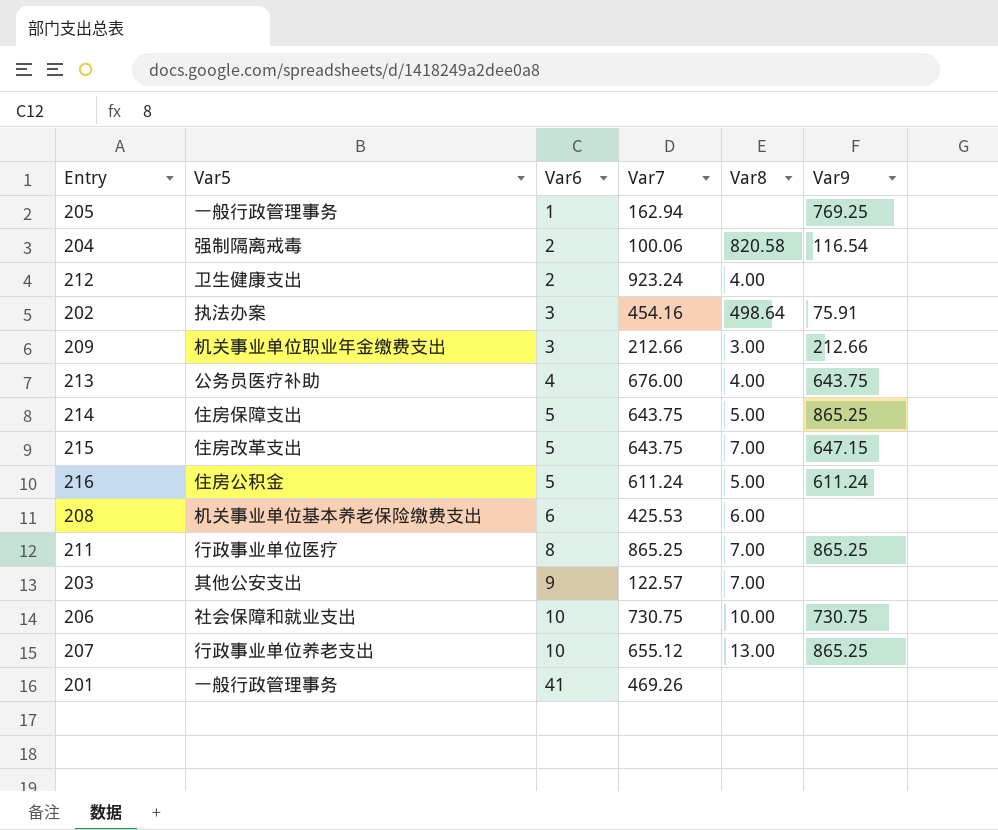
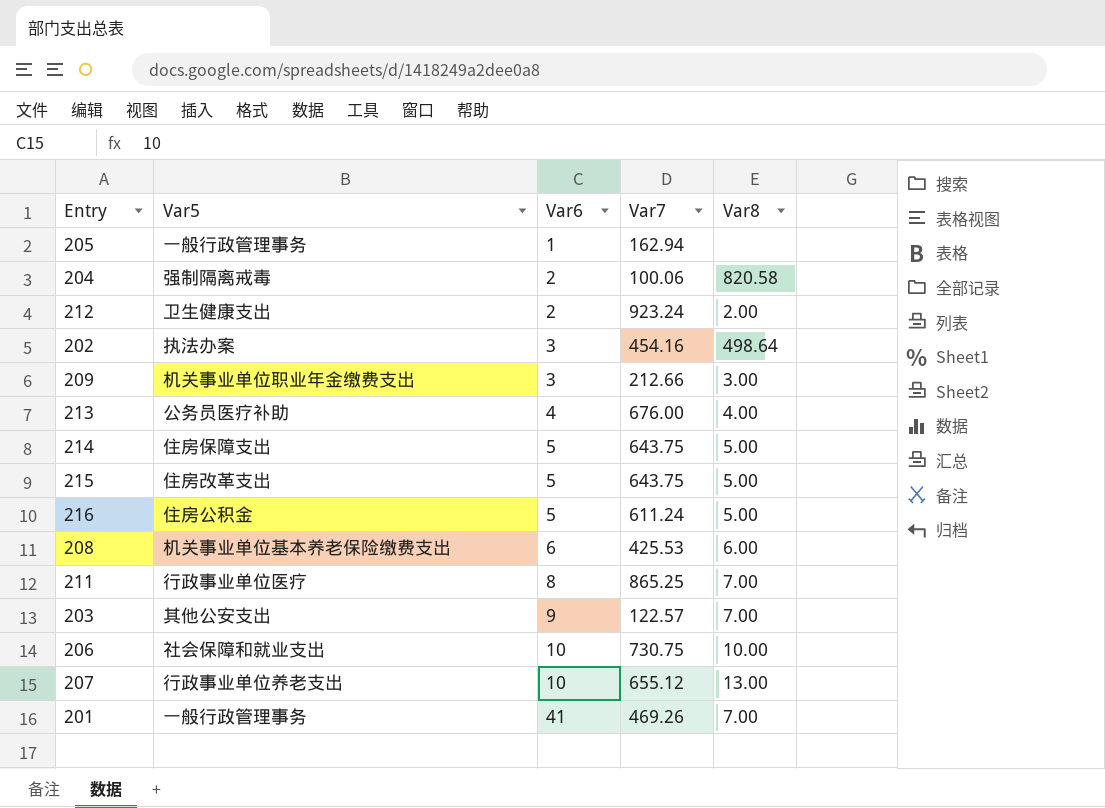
column Var9 | position: 6 -> none
212 | Var8: 4.00 -> 2.00
215 | Var8: 7.00 -> 5.00
201 | Var8: none -> 7.00

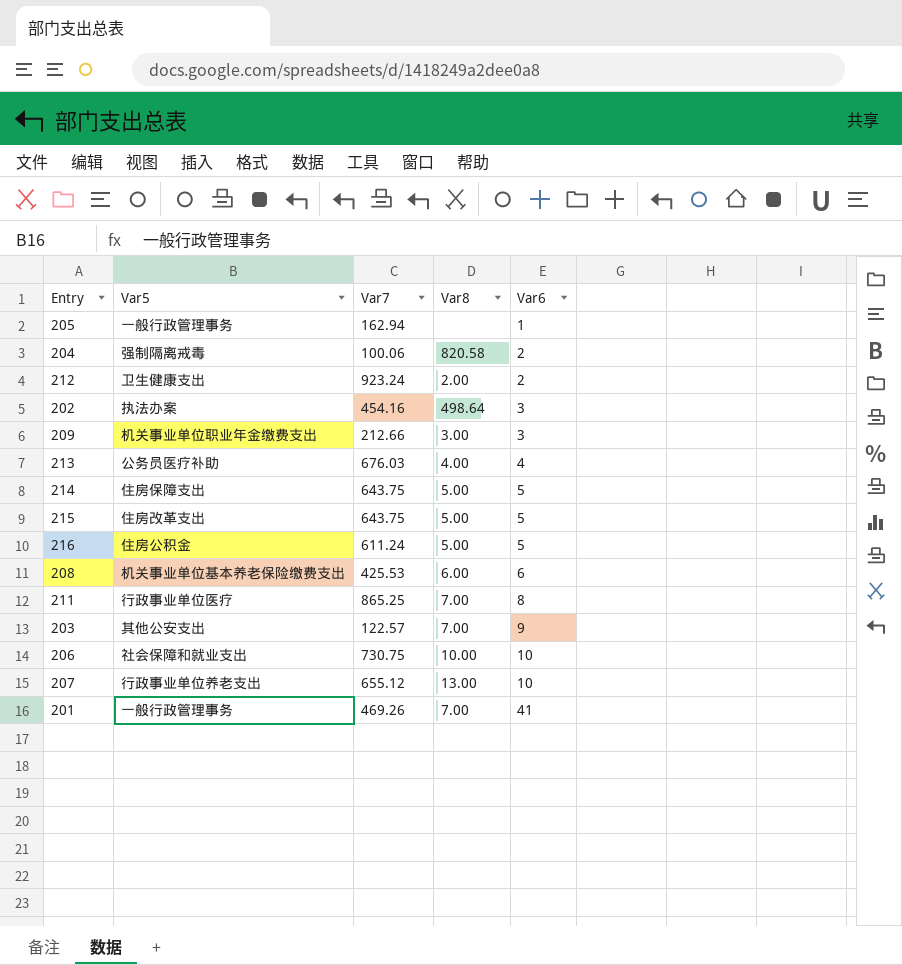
column Var6 | position: 3 -> 5
213 | Var7: 676.00 -> 676.03

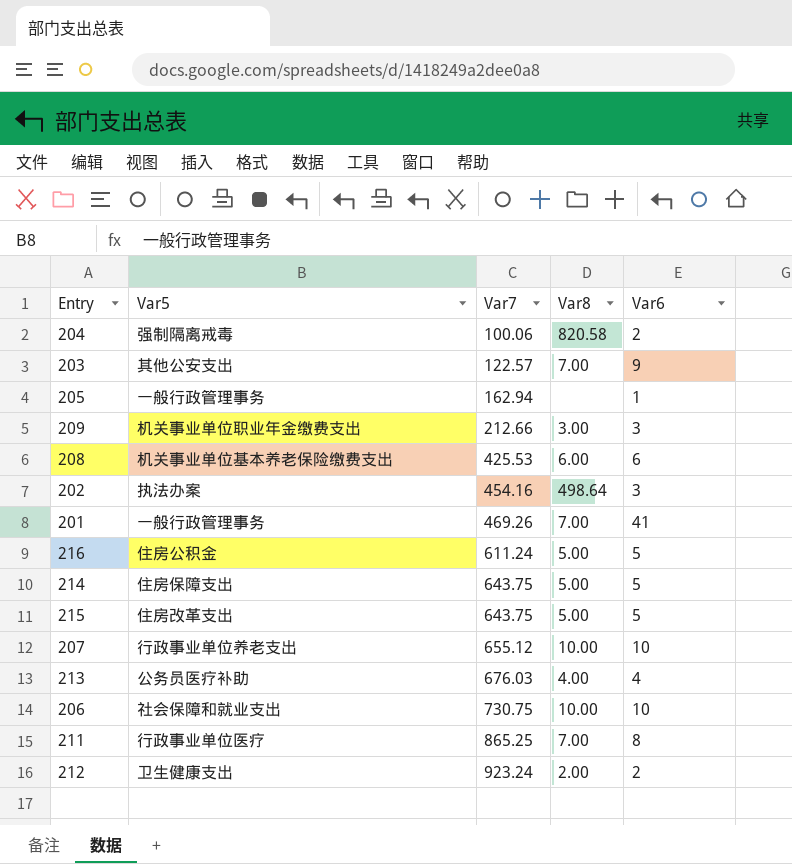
row order: Var6 ascending -> Var7 ascending
207 | Var8: 13.00 -> 10.00

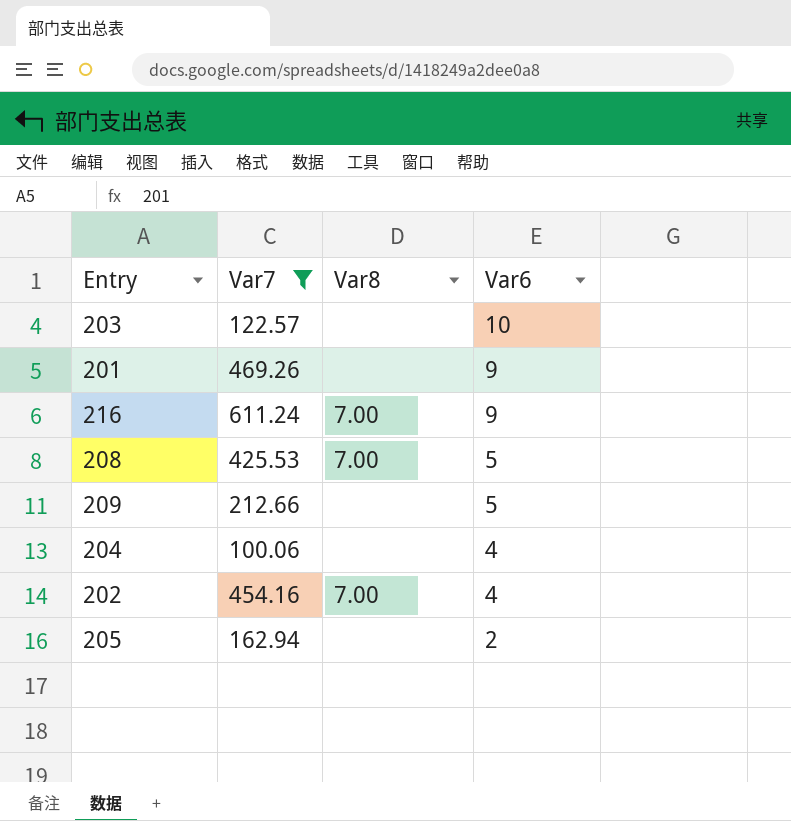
filter: none -> Var7 <= 611.24
row order: Var7 ascending -> Var6 descending
column Var5 | position: 2 -> none
203 | Var8: 7.00 -> none
203 | Var6: 9 -> 10
201 | Var8: 7.00 -> none
201 | Var6: 41 -> 9
216 | Var8: 5.00 -> 7.00
216 | Var6: 5 -> 9
208 | Var8: 6.00 -> 7.00
208 | Var6: 6 -> 5
209 | Var8: 3.00 -> none
209 | Var6: 3 -> 5
204 | Var8: 820.58 -> none
204 | Var6: 2 -> 4
202 | Var8: 498.64 -> 7.00
202 | Var6: 3 -> 4
205 | Var6: 1 -> 2

